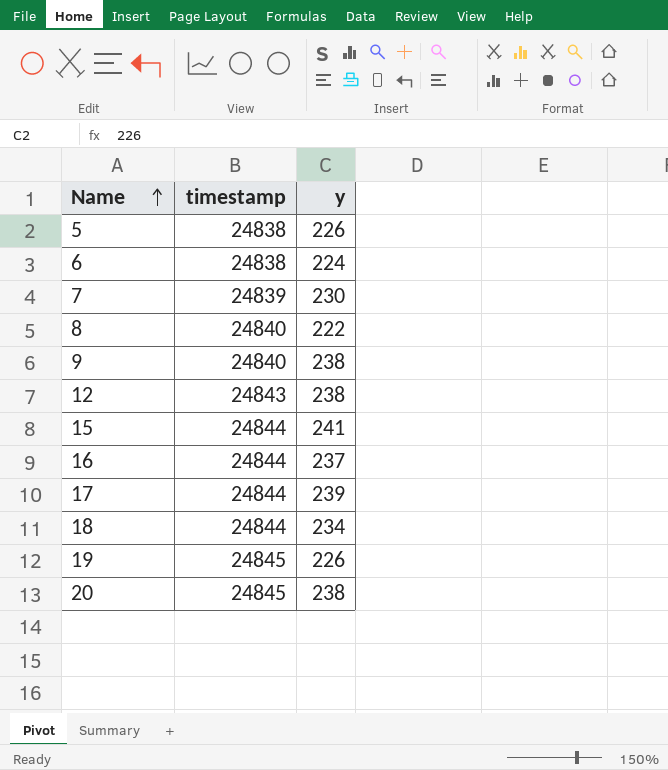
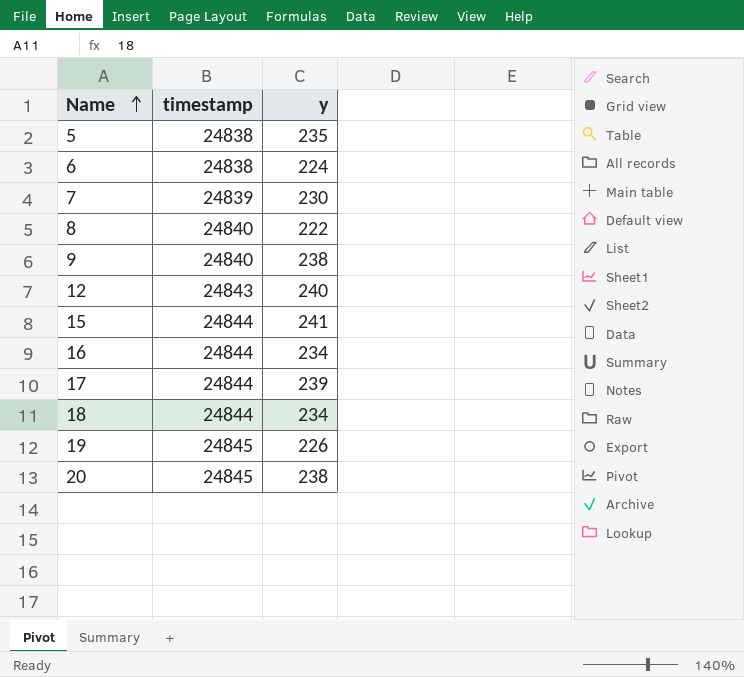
5 | y: 226 -> 235
12 | y: 238 -> 240
16 | y: 237 -> 234

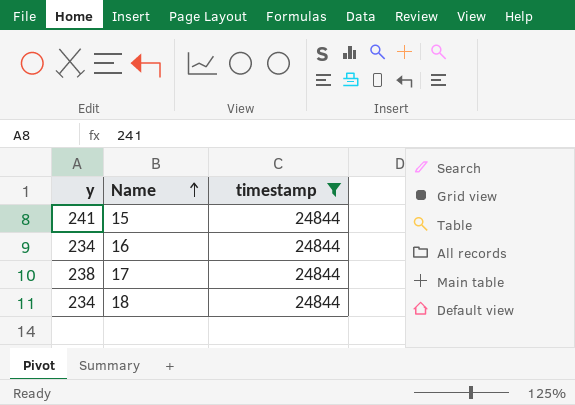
filter: none -> timestamp = 24844
column y | position: 3 -> 1
17 | y: 239 -> 238

